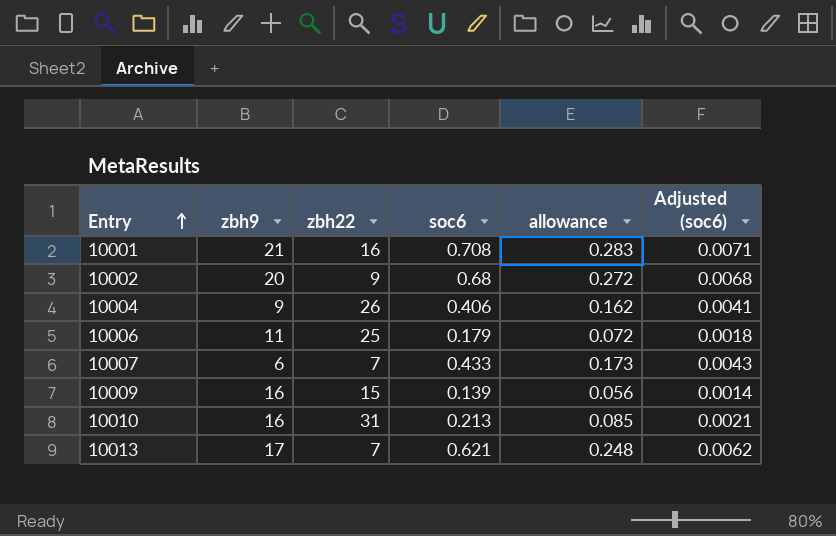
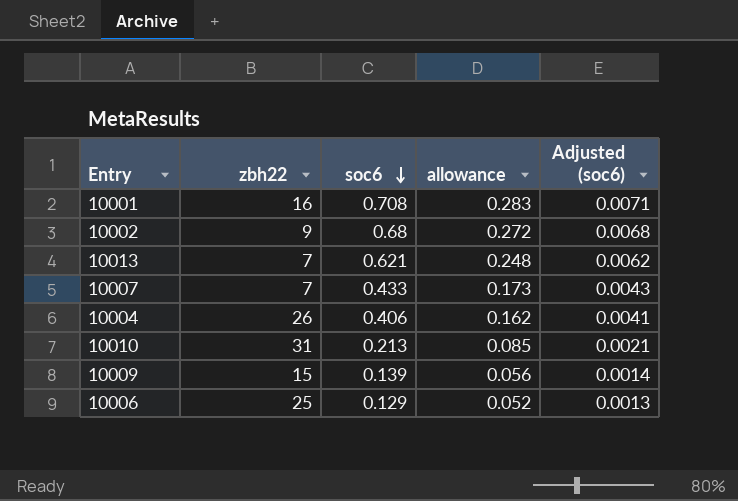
row order: Entry ascending -> soc6 descending
column zbh9 | position: 2 -> none
10006 | soc6: 0.179 -> 0.129
10006 | allowance: 0.072 -> 0.052
10006 | Adjusted (soc6): 0.0018 -> 0.0013

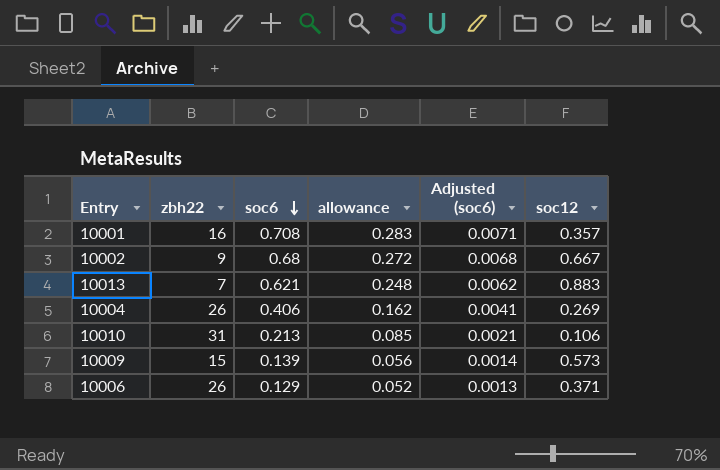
column soc12 | position: none -> 6
row 10007: 7 | 0.433 | 0.173 | 0.0043 -> none
10006 | zbh22: 25 -> 26

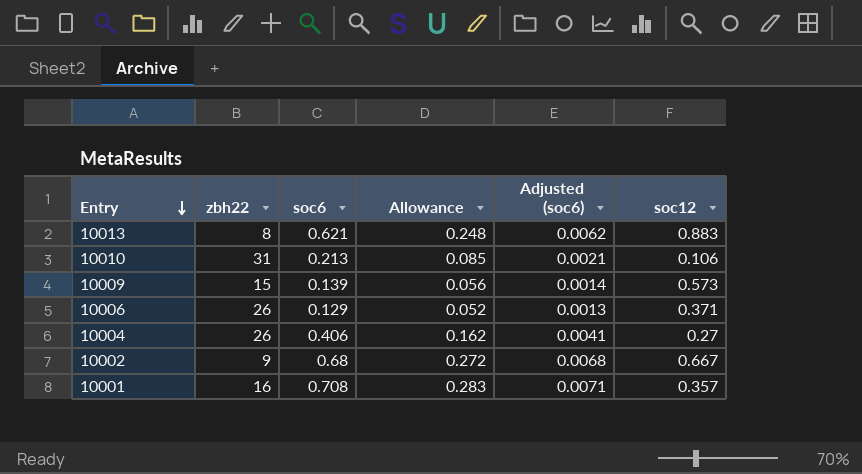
row order: soc6 descending -> Entry descending
column name: allowance -> Allowance
10013 | zbh22: 7 -> 8
10004 | soc12: 0.269 -> 0.27

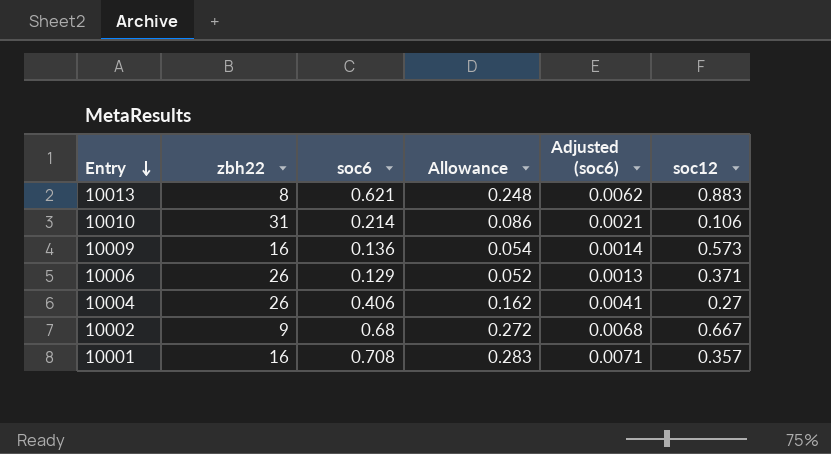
10010 | soc6: 0.213 -> 0.214
10010 | Allowance: 0.085 -> 0.086
10009 | zbh22: 15 -> 16
10009 | soc6: 0.139 -> 0.136
10009 | Allowance: 0.056 -> 0.054

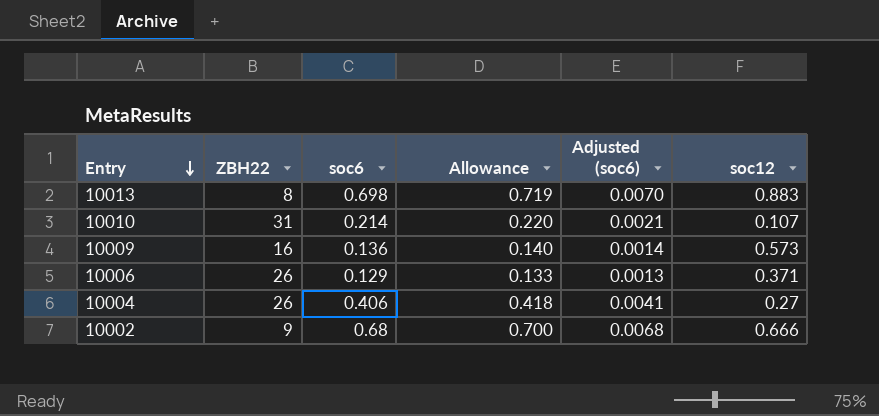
column name: zbh22 -> ZBH22
column Allowance | formula: [soc6] * 0.4 -> [soc6] * 1.03
row 10001: 16 | 0.708 | 0.283 | 0.0071 | 0.357 -> none
10013 | soc6: 0.621 -> 0.698
10013 | Adjusted (soc6): 0.0062 -> 0.0070
10010 | soc12: 0.106 -> 0.107
10002 | soc12: 0.667 -> 0.666

